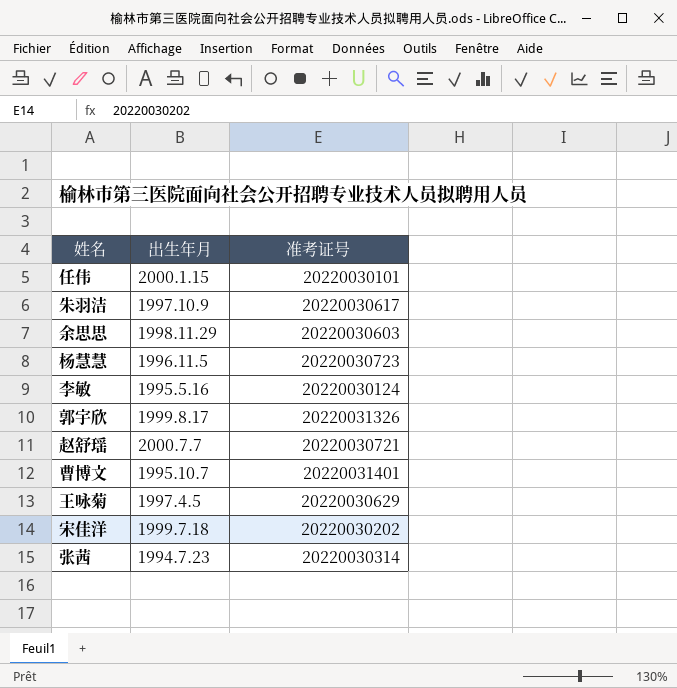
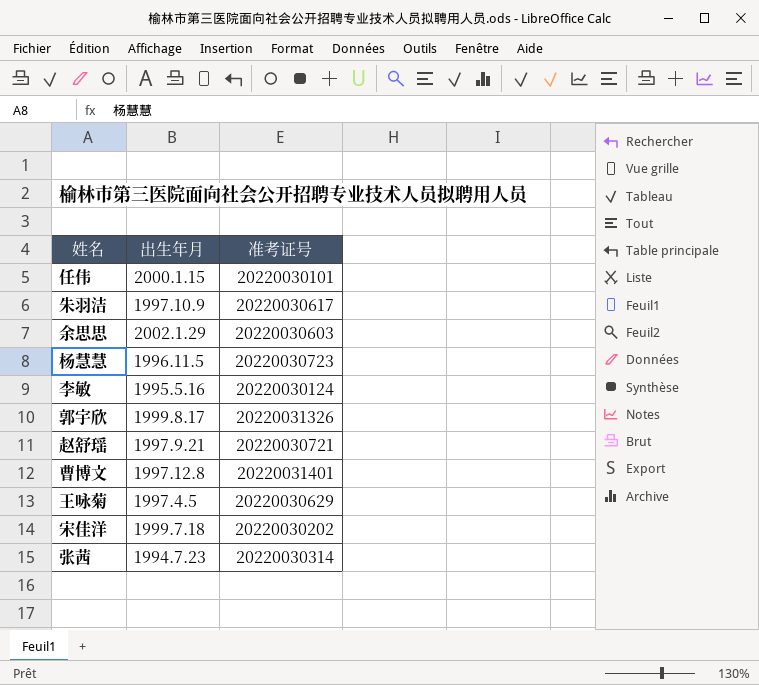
余思思 | 出生年月: 1998.11.29 -> 2002.1.29
赵舒瑶 | 出生年月: 2000.7.7 -> 1997.9.21
曹博文 | 出生年月: 1995.10.7 -> 1997.12.8

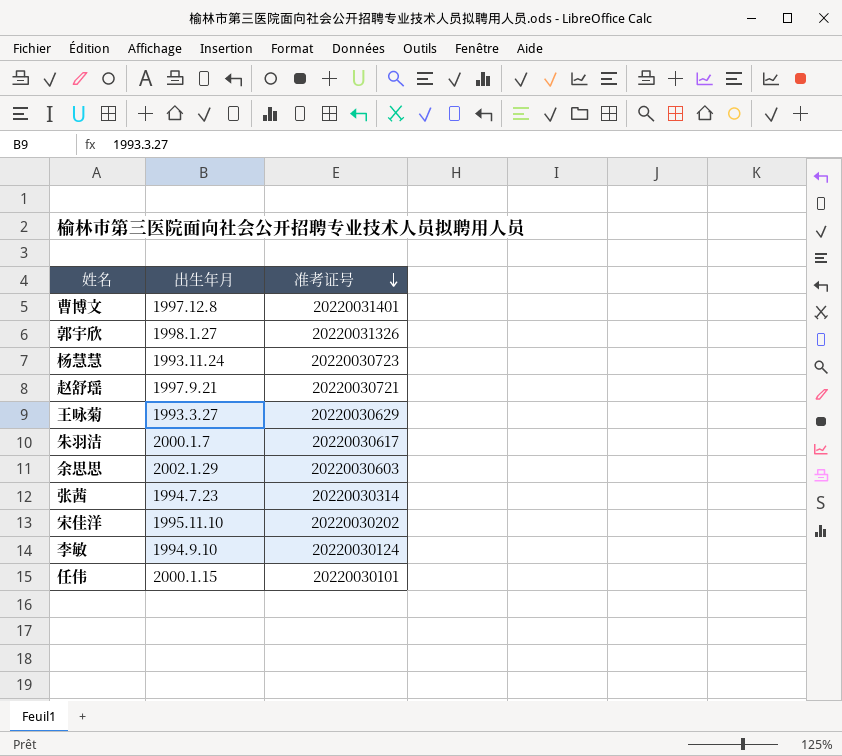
row order: none -> 准考证号 descending
郭宇欣 | 出生年月: 1999.8.17 -> 1998.1.27
杨慧慧 | 出生年月: 1996.11.5 -> 1993.11.24
王咏菊 | 出生年月: 1997.4.5 -> 1993.3.27
朱羽洁 | 出生年月: 1997.10.9 -> 2000.1.7
宋佳洋 | 出生年月: 1999.7.18 -> 1995.11.10
李敏 | 出生年月: 1995.5.16 -> 1994.9.10

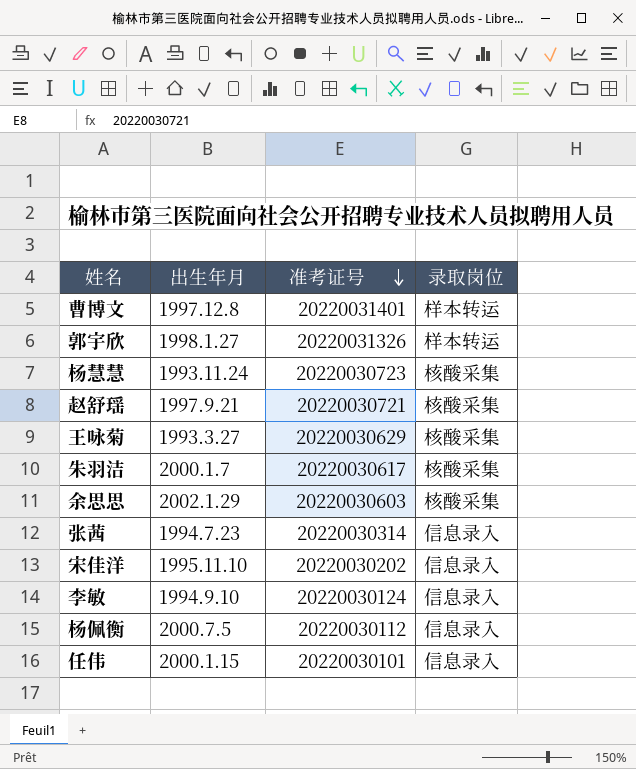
column 录取岗位 | position: none -> 4
row 杨佩衡: none -> 2000.7.5 | 20220030112 | 信息录入

